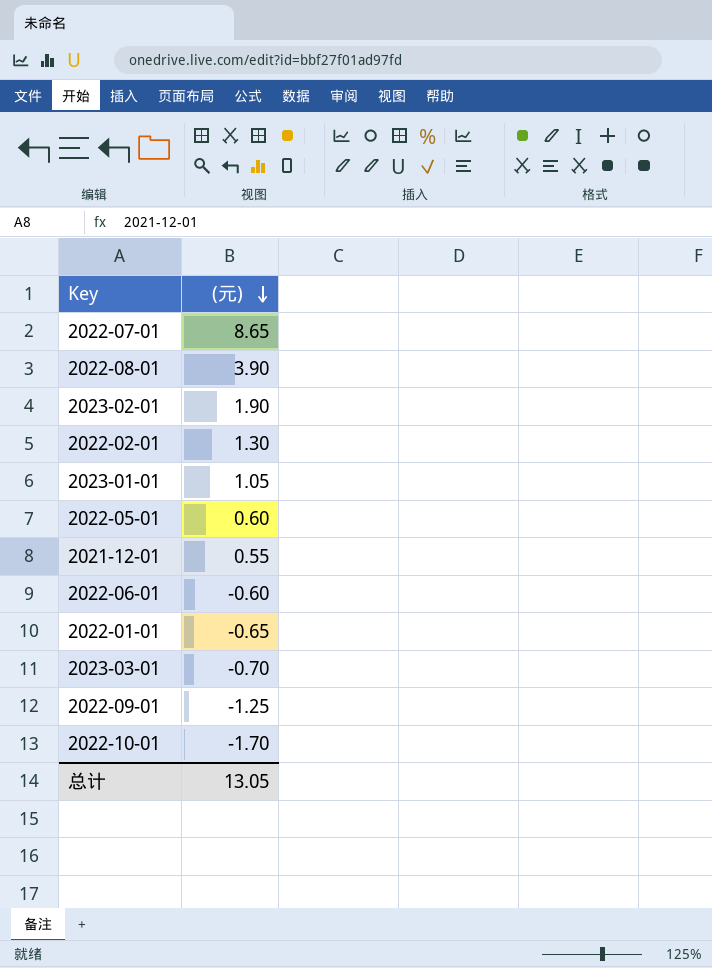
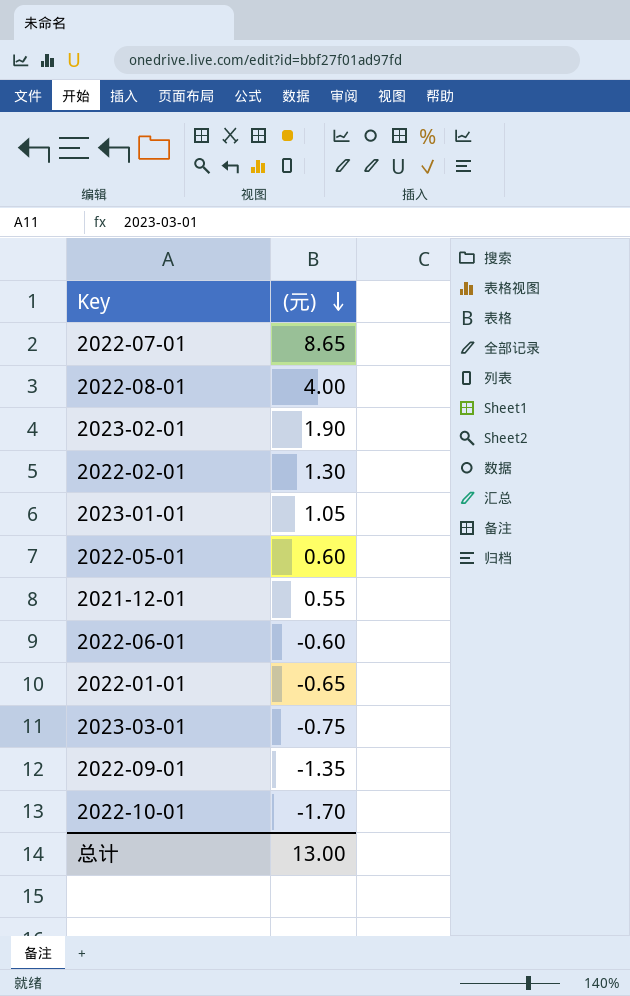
2022-08-01 | (元): 3.90 -> 4.00
2023-03-01 | (元): -0.70 -> -0.75
2022-09-01 | (元): -1.25 -> -1.35
总计 | (元): 13.05 -> 13.00

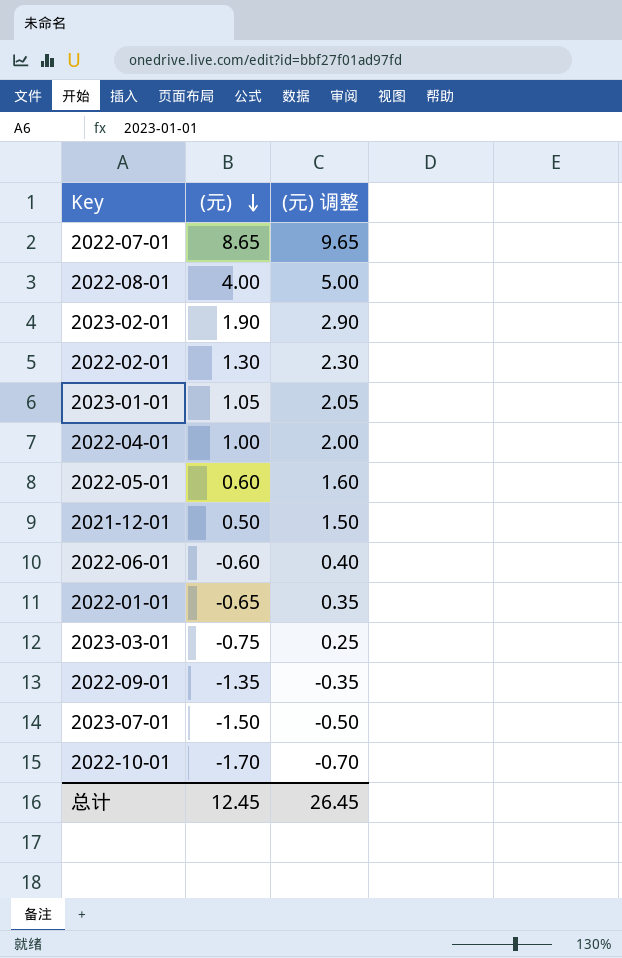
column (元) 调整 | formula: none -> [(元)] + 1
row 2022-04-01: none -> 1.00 | 2.00
2021-12-01 | (元): 0.55 -> 0.50
row 2023-07-01: none -> -1.50 | -0.50
总计 | (元): 13.00 -> 12.45

